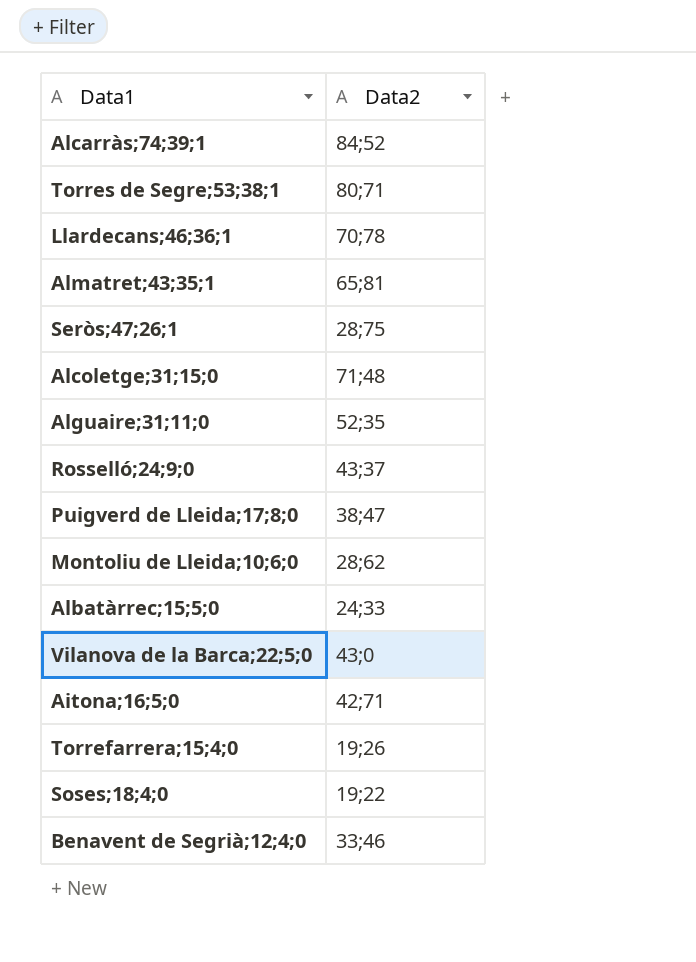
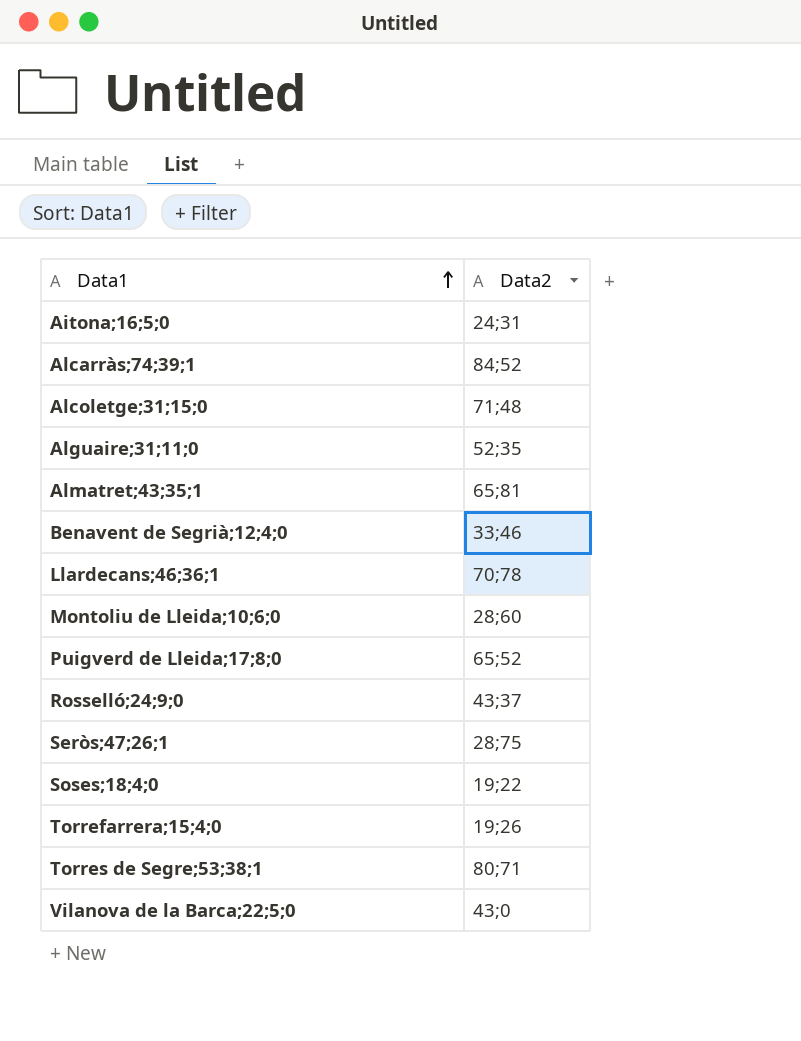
row order: none -> Data1 ascending
row Albatàrrec;15;5;0: 24;33 -> none
Aitona;16;5;0 | Data2: 42;71 -> 24;31
Montoliu de Lleida;10;6;0 | Data2: 28;62 -> 28;60
Puigverd de Lleida;17;8;0 | Data2: 38;47 -> 65;52

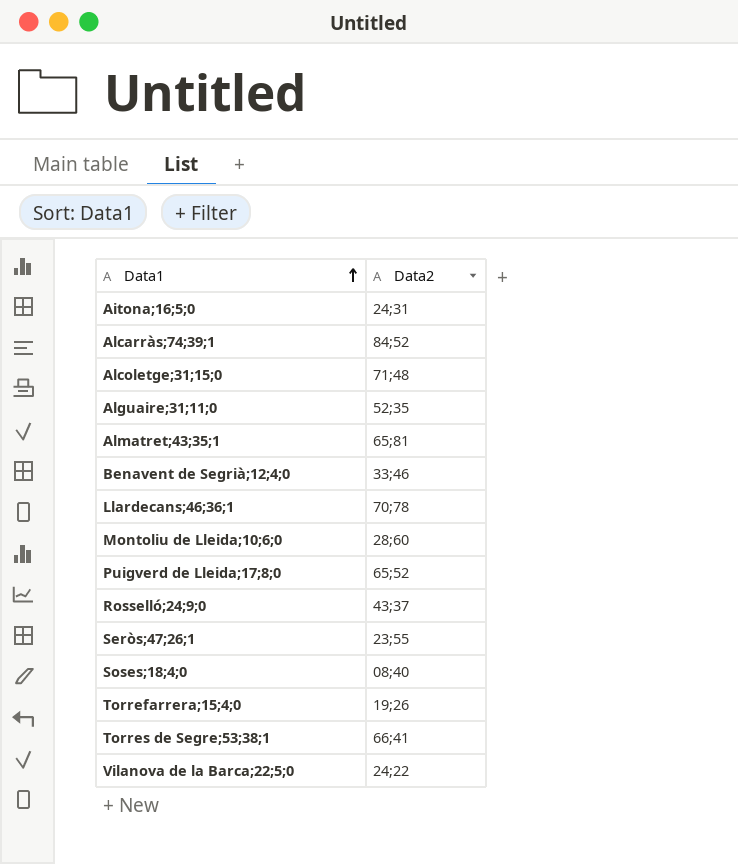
Seròs;47;26;1 | Data2: 28;75 -> 23;55
Soses;18;4;0 | Data2: 19;22 -> 08;40
Torres de Segre;53;38;1 | Data2: 80;71 -> 66;41
Vilanova de la Barca;22;5;0 | Data2: 43;0 -> 24;22

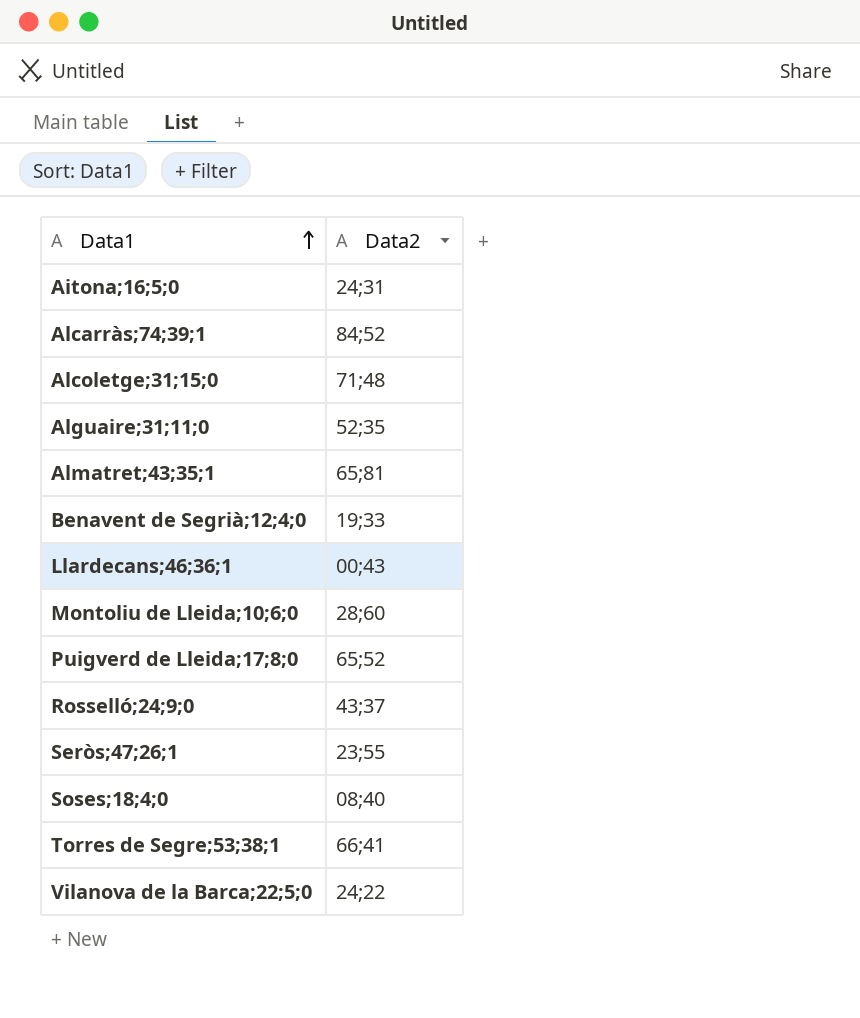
row Torrefarrera;15;4;0: 19;26 -> none
Benavent de Segrià;12;4;0 | Data2: 33;46 -> 19;33
Llardecans;46;36;1 | Data2: 70;78 -> 00;43

